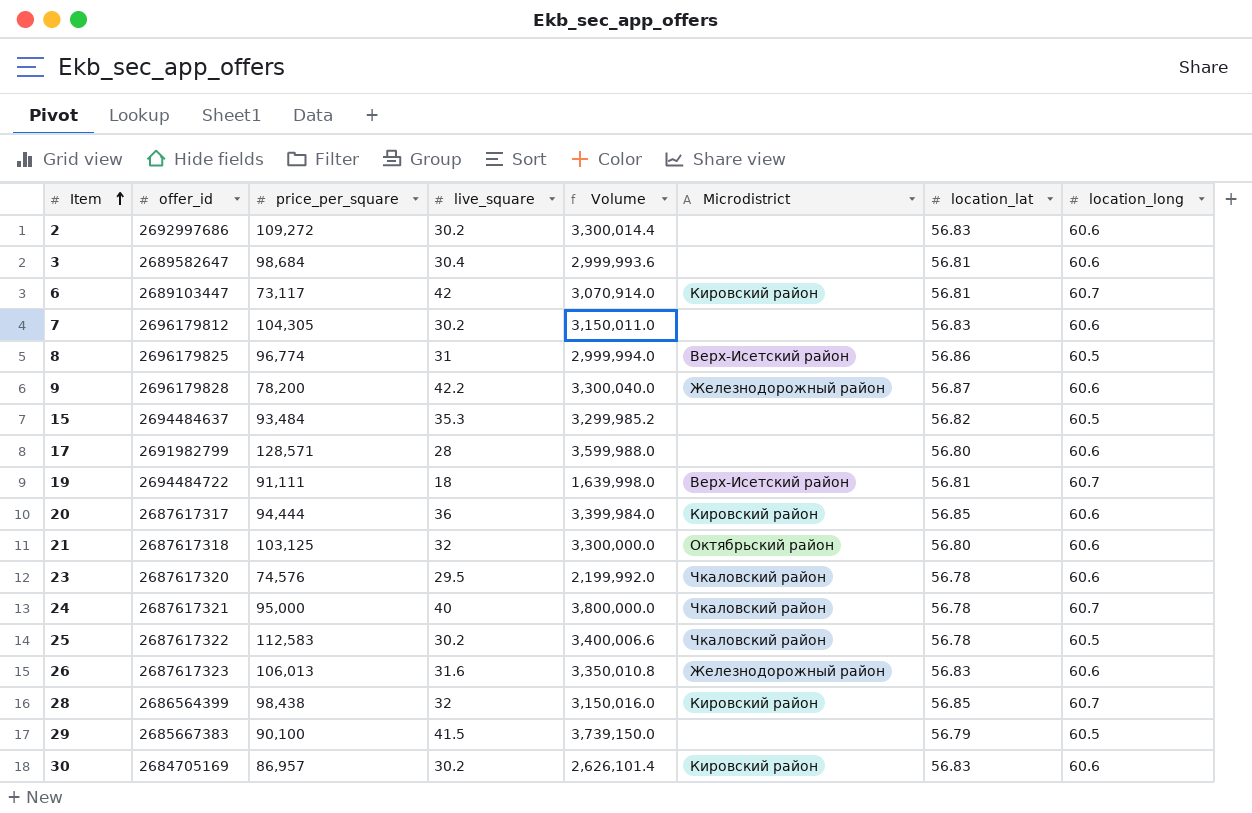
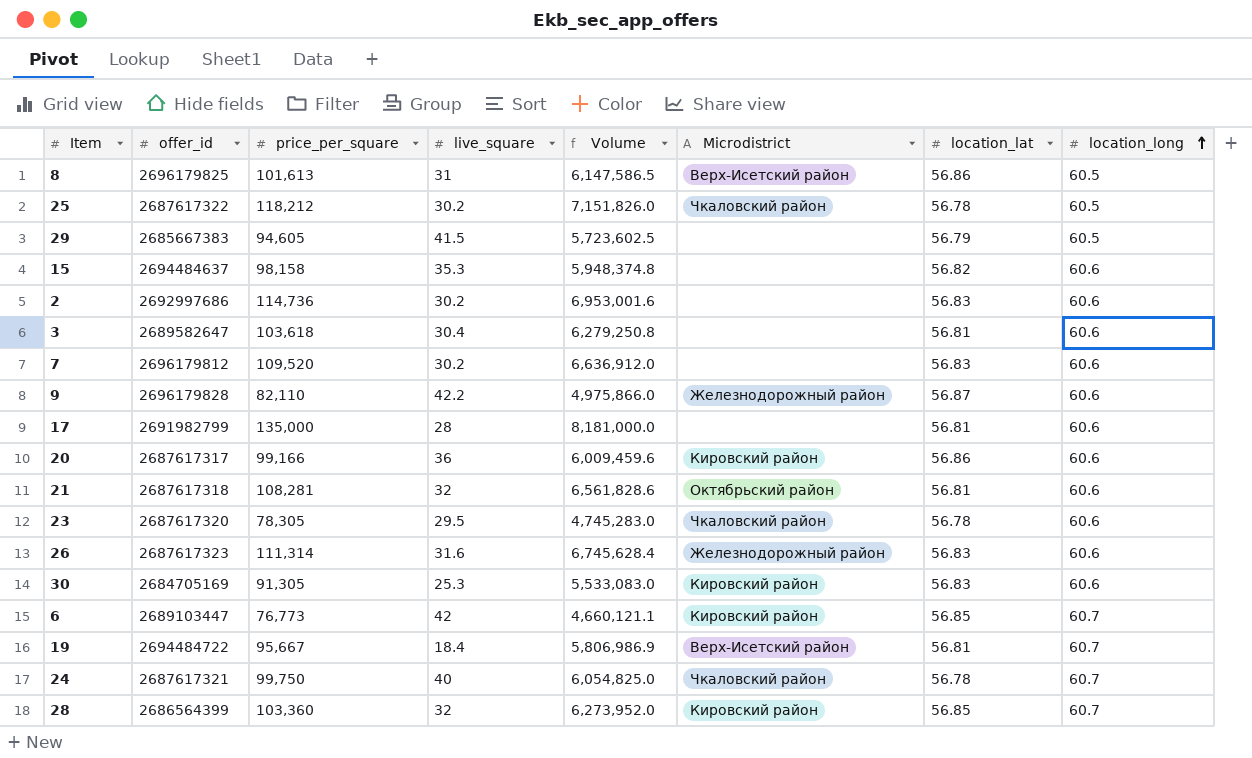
row order: Item ascending -> location_long ascending
column Volume | formula: [price_per_square] * [live_square] -> [price_per_square] * [location_long]
8 | price_per_square: 96,774 -> 101,613
25 | price_per_square: 112,583 -> 118,212
29 | price_per_square: 90,100 -> 94,605
15 | price_per_square: 93,484 -> 98,158
15 | location_long: 60.5 -> 60.6
2 | price_per_square: 109,272 -> 114,736
3 | price_per_square: 98,684 -> 103,618
7 | price_per_square: 104,305 -> 109,520
9 | price_per_square: 78,200 -> 82,110
17 | price_per_square: 128,571 -> 135,000
17 | location_lat: 56.80 -> 56.81
20 | price_per_square: 94,444 -> 99,166
20 | location_lat: 56.85 -> 56.86
21 | price_per_square: 103,125 -> 108,281
21 | location_lat: 56.80 -> 56.81
23 | price_per_square: 74,576 -> 78,305
26 | price_per_square: 106,013 -> 111,314
30 | price_per_square: 86,957 -> 91,305
30 | live_square: 30.2 -> 25.3
6 | price_per_square: 73,117 -> 76,773
6 | location_lat: 56.81 -> 56.85
19 | price_per_square: 91,111 -> 95,667
19 | live_square: 18 -> 18.4
24 | price_per_square: 95,000 -> 99,750
28 | price_per_square: 98,438 -> 103,360

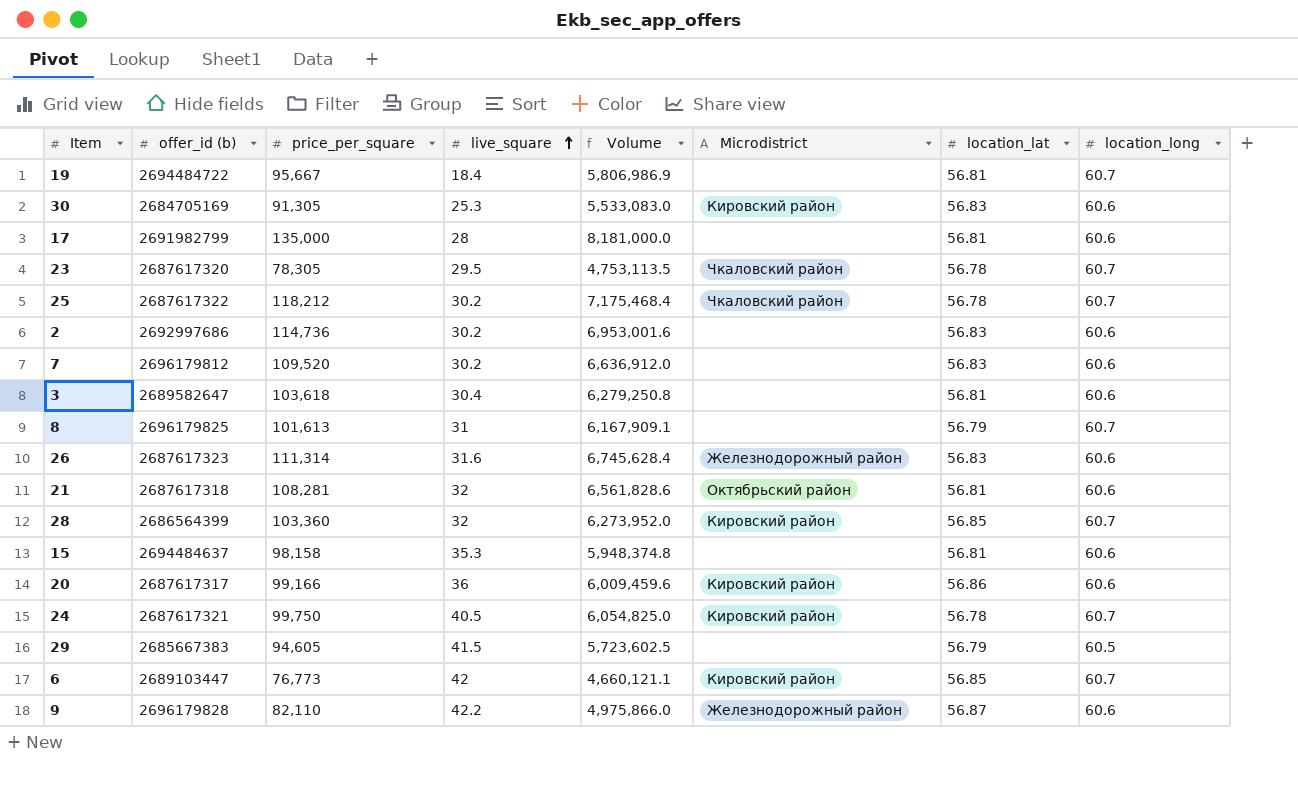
row order: location_long ascending -> live_square ascending
column name: offer_id -> offer_id (b)
19 | Microdistrict: Верх-Исетский район -> none
23 | Volume: 4,745,283.0 -> 4,753,113.5
23 | location_long: 60.6 -> 60.7
25 | Volume: 7,151,826.0 -> 7,175,468.4
25 | location_long: 60.5 -> 60.7
8 | Volume: 6,147,586.5 -> 6,167,909.1
8 | Microdistrict: Верх-Исетский район -> none
8 | location_lat: 56.86 -> 56.79
8 | location_long: 60.5 -> 60.7
15 | location_lat: 56.82 -> 56.81
24 | live_square: 40 -> 40.5
24 | Microdistrict: Чкаловский район -> Кировский район

